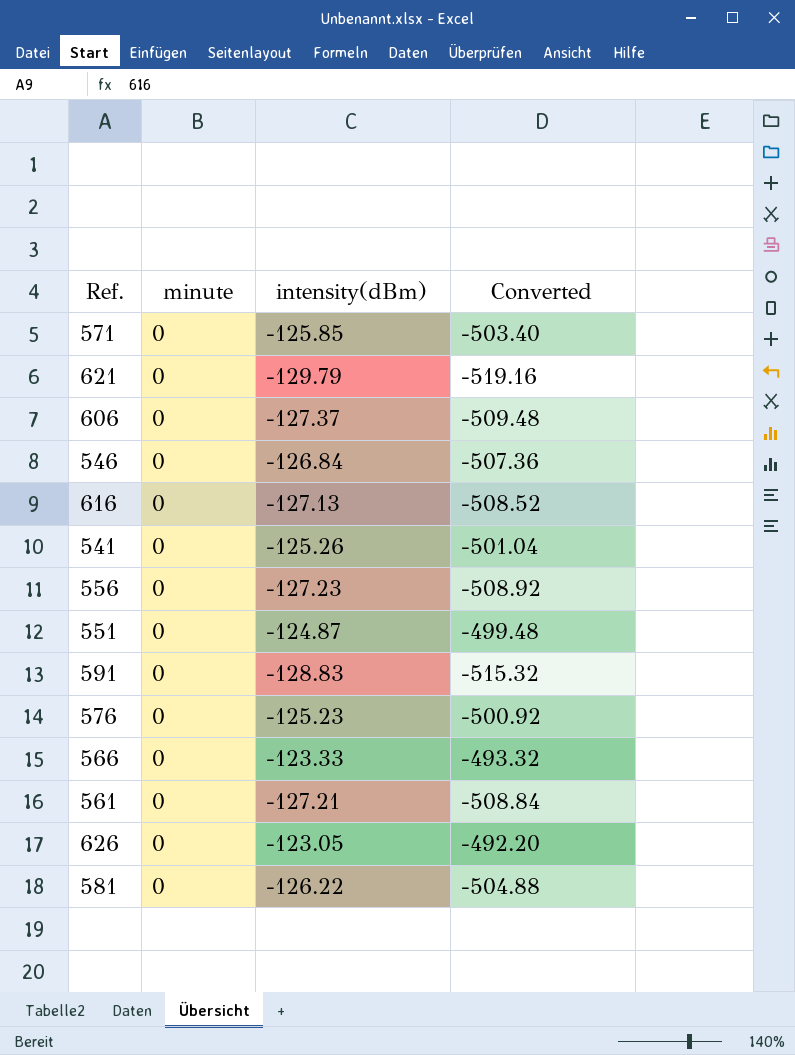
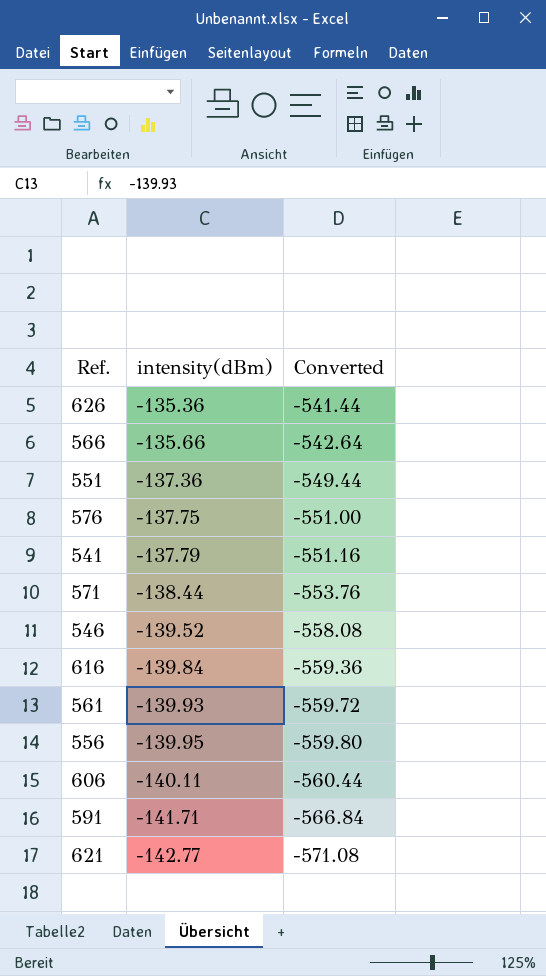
row order: none -> intensity(dBm) descending
column minute | position: 2 -> none
row 581: 0 | -126.22 | -504.88 -> none
626 | intensity(dBm): -123.05 -> -135.36
626 | Converted: -492.20 -> -541.44
566 | intensity(dBm): -123.33 -> -135.66
566 | Converted: -493.32 -> -542.64
551 | intensity(dBm): -124.87 -> -137.36
551 | Converted: -499.48 -> -549.44
576 | intensity(dBm): -125.23 -> -137.75
576 | Converted: -500.92 -> -551.00
541 | intensity(dBm): -125.26 -> -137.79
541 | Converted: -501.04 -> -551.16
571 | intensity(dBm): -125.85 -> -138.44
571 | Converted: -503.40 -> -553.76
546 | intensity(dBm): -126.84 -> -139.52
546 | Converted: -507.36 -> -558.08
616 | intensity(dBm): -127.13 -> -139.84
616 | Converted: -508.52 -> -559.36
561 | intensity(dBm): -127.21 -> -139.93
561 | Converted: -508.84 -> -559.72
556 | intensity(dBm): -127.23 -> -139.95
556 | Converted: -508.92 -> -559.80
606 | intensity(dBm): -127.37 -> -140.11
606 | Converted: -509.48 -> -560.44
591 | intensity(dBm): -128.83 -> -141.71
591 | Converted: -515.32 -> -566.84
621 | intensity(dBm): -129.79 -> -142.77
621 | Converted: -519.16 -> -571.08

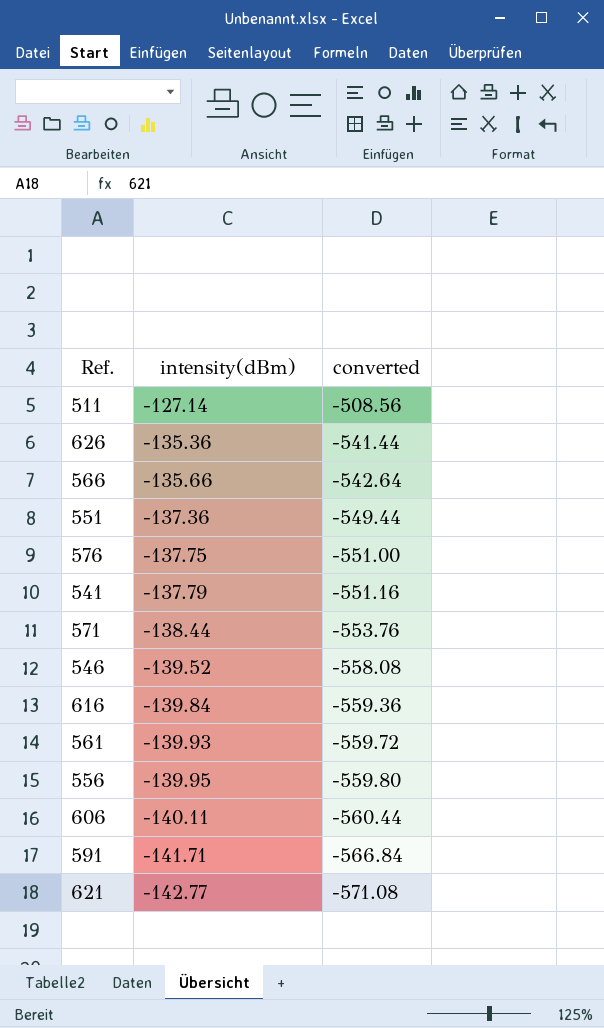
column name: Converted -> converted
row 511: none -> -127.14 | -508.56

